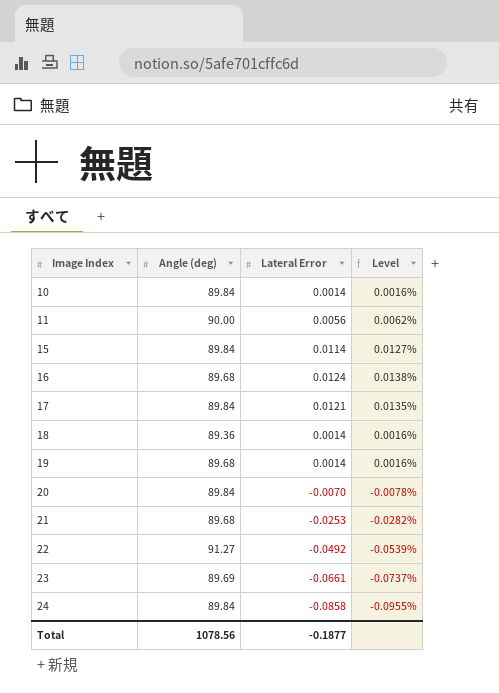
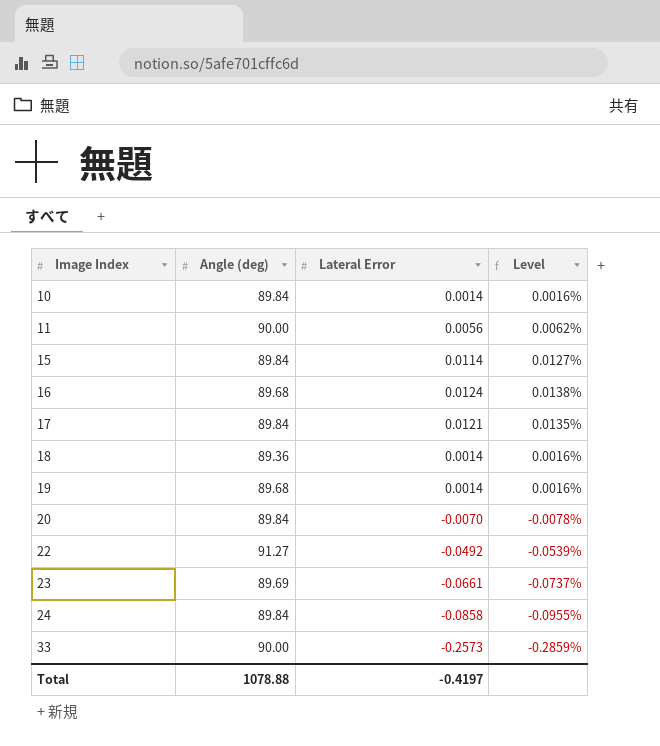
row 21: 89.68 | -0.0253 | -0.0282% -> none
row 33: none -> 90.00 | -0.2573 | -0.2859%
Total | Angle (deg): 1078.56 -> 1078.88
Total | Lateral Error: -0.1877 -> -0.4197

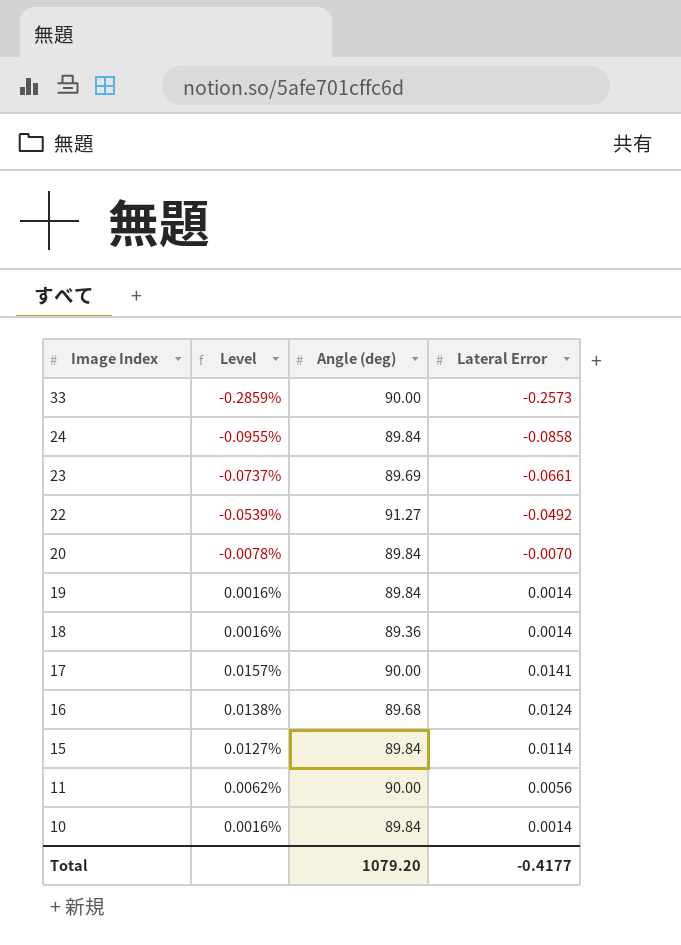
row order: Image Index ascending -> Image Index descending
column Level | position: 4 -> 2
19 | Angle (deg): 89.68 -> 89.84
17 | Level: 0.0135% -> 0.0157%
17 | Angle (deg): 89.84 -> 90.00
17 | Lateral Error: 0.0121 -> 0.0141
Total | Angle (deg): 1078.88 -> 1079.20
Total | Lateral Error: -0.4197 -> -0.4177

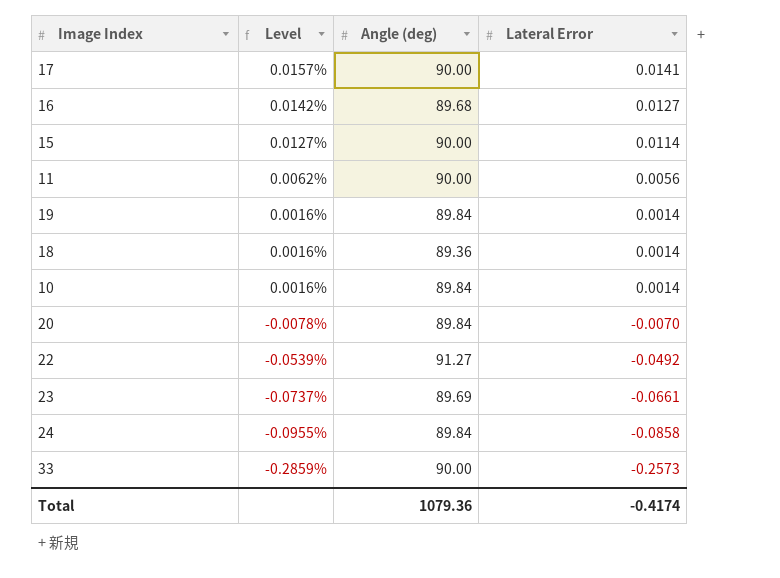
row order: Image Index descending -> Level descending
16 | Level: 0.0138% -> 0.0142%
16 | Lateral Error: 0.0124 -> 0.0127
15 | Angle (deg): 89.84 -> 90.00
Total | Angle (deg): 1079.20 -> 1079.36
Total | Lateral Error: -0.4177 -> -0.4174

